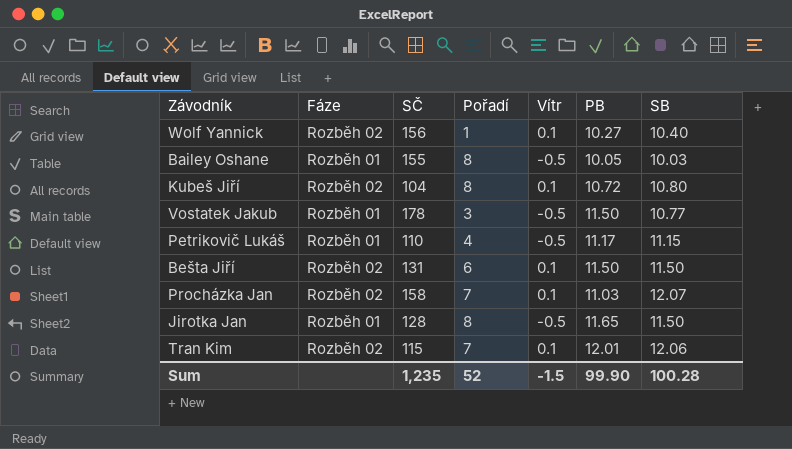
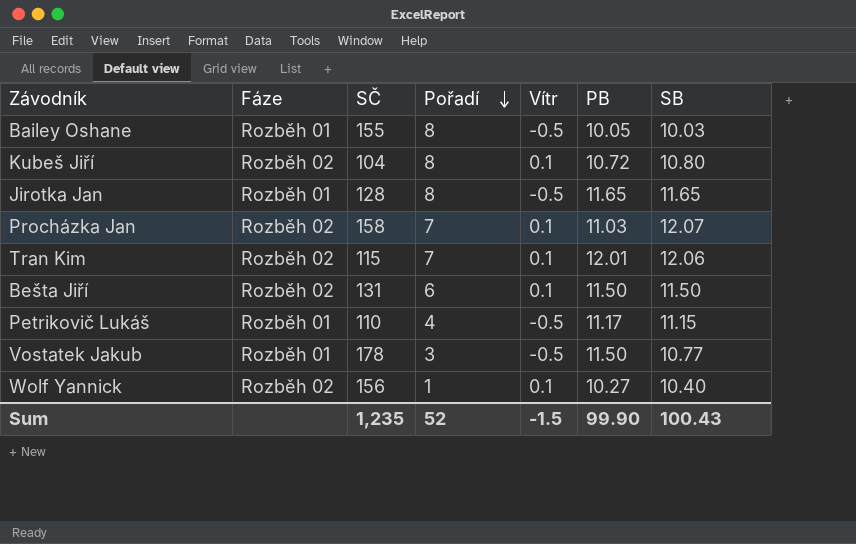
row order: none -> Pořadí descending
Jirotka Jan | SB: 11.50 -> 11.65
Sum | SB: 100.28 -> 100.43

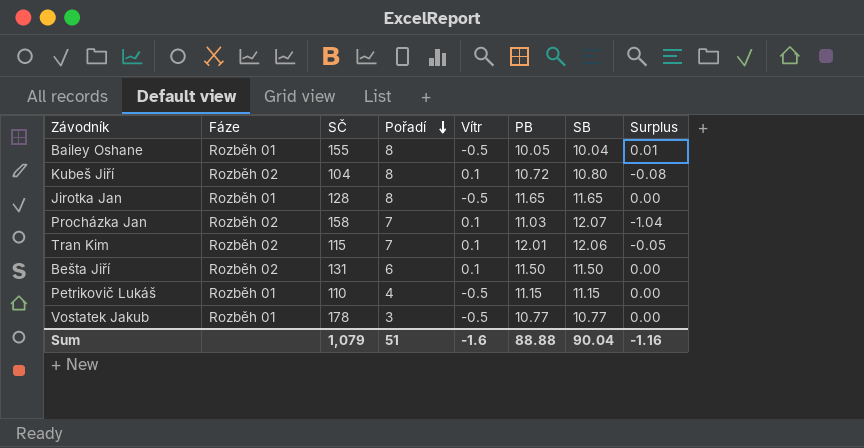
column Surplus | formula: none -> [PB] - [SB]
row Wolf Yannick: Rozběh 02 | 156 | 1 | 0.1 | 10.27 | 10.40 -> none
Bailey Oshane | SB: 10.03 -> 10.04
Petrikovič Lukáš | PB: 11.17 -> 11.15
Vostatek Jakub | PB: 11.50 -> 10.77
Sum | SČ: 1,235 -> 1,079
Sum | Pořadí: 52 -> 51
Sum | Vítr: -1.5 -> -1.6
Sum | PB: 99.90 -> 88.88
Sum | SB: 100.43 -> 90.04

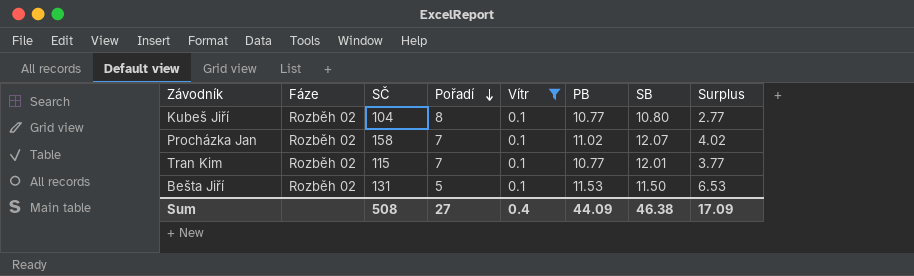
filter: none -> Vítr = 0.1
column Surplus | formula: [PB] - [SB] -> [PB] - [Pořadí]
Kubeš Jiří | PB: 10.72 -> 10.77
Procházka Jan | PB: 11.03 -> 11.02
Tran Kim | PB: 12.01 -> 10.77
Tran Kim | SB: 12.06 -> 12.01
Bešta Jiří | Pořadí: 6 -> 5
Bešta Jiří | PB: 11.50 -> 11.53
Sum | SČ: 1,079 -> 508
Sum | Pořadí: 51 -> 27
Sum | Vítr: -1.6 -> 0.4
Sum | PB: 88.88 -> 44.09
Sum | SB: 90.04 -> 46.38
Sum | Surplus: -1.16 -> 17.09

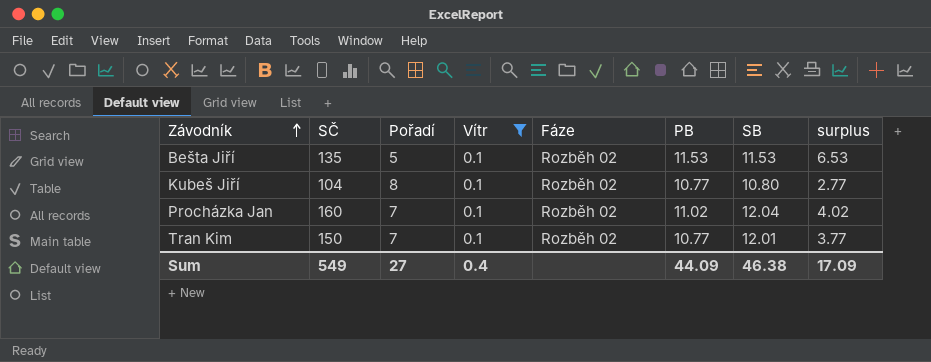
row order: Pořadí descending -> Závodník ascending
column Fáze | position: 2 -> 5
column name: Surplus -> surplus
Bešta Jiří | SČ: 131 -> 135
Bešta Jiří | SB: 11.50 -> 11.53
Procházka Jan | SČ: 158 -> 160
Procházka Jan | SB: 12.07 -> 12.04
Tran Kim | SČ: 115 -> 150
Sum | SČ: 508 -> 549

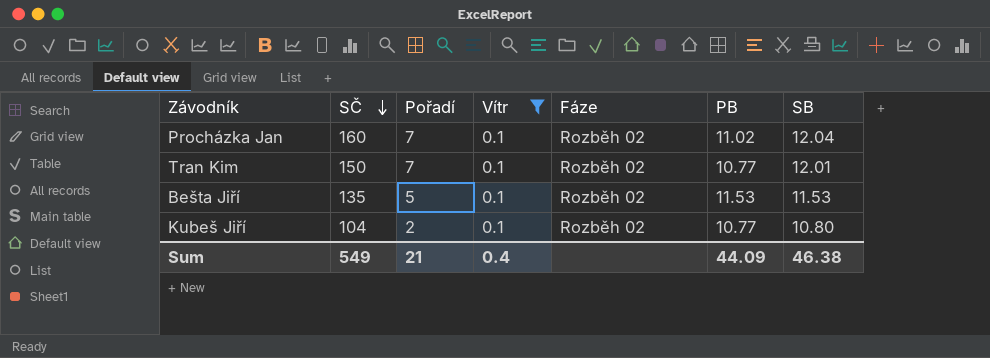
row order: Závodník ascending -> SČ descending
column surplus | formula: [PB] - [Pořadí] -> none
Kubeš Jiří | Pořadí: 8 -> 2
Sum | Pořadí: 27 -> 21

